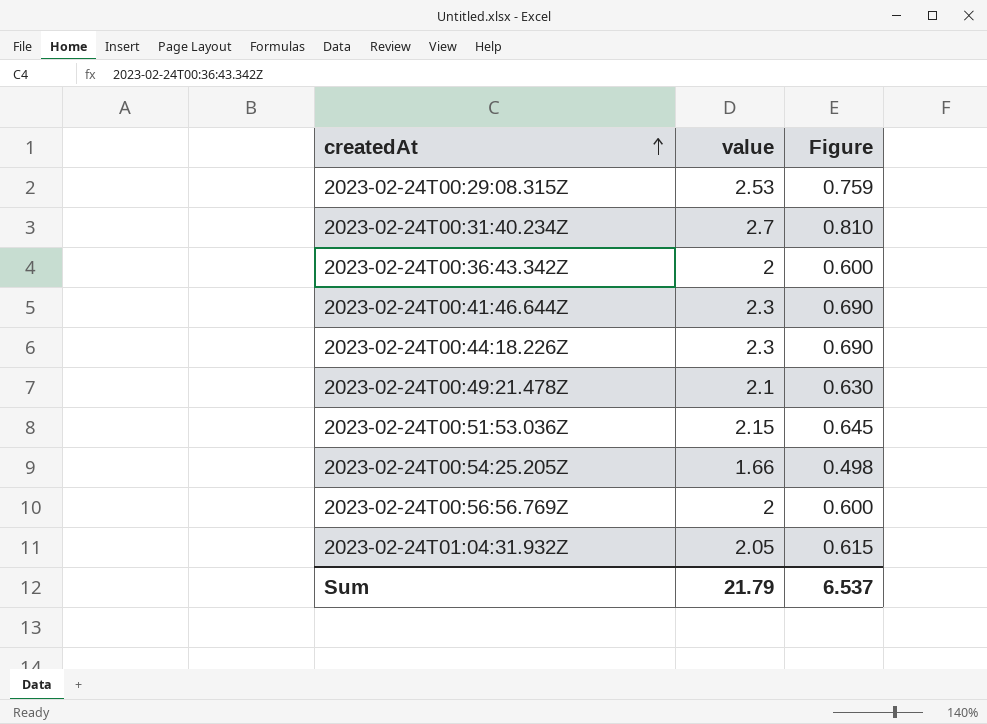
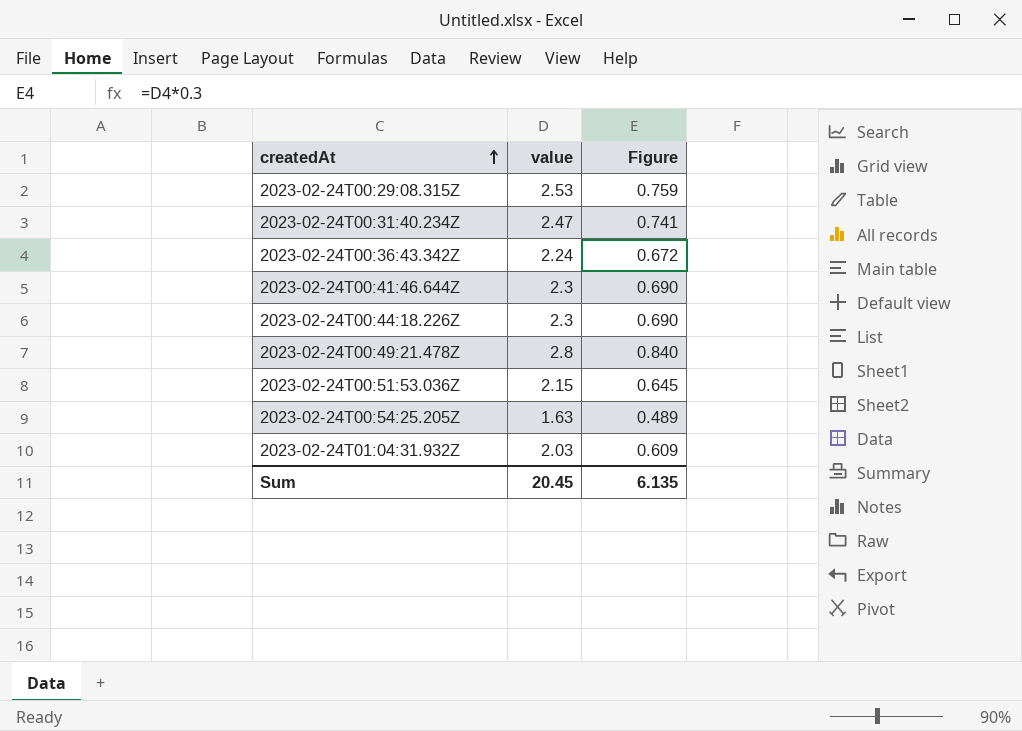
row 2023-02-24T00:56:56.769Z: 2 | 0.600 -> none
2023-02-24T00:31:40.234Z | value: 2.7 -> 2.47
2023-02-24T00:31:40.234Z | Figure: 0.810 -> 0.741
2023-02-24T00:36:43.342Z | value: 2 -> 2.24
2023-02-24T00:36:43.342Z | Figure: 0.600 -> 0.672
2023-02-24T00:49:21.478Z | value: 2.1 -> 2.8
2023-02-24T00:49:21.478Z | Figure: 0.630 -> 0.840
2023-02-24T00:54:25.205Z | value: 1.66 -> 1.63
2023-02-24T00:54:25.205Z | Figure: 0.498 -> 0.489
2023-02-24T01:04:31.932Z | value: 2.05 -> 2.03
2023-02-24T01:04:31.932Z | Figure: 0.615 -> 0.609
Sum | value: 21.79 -> 20.45
Sum | Figure: 6.537 -> 6.135

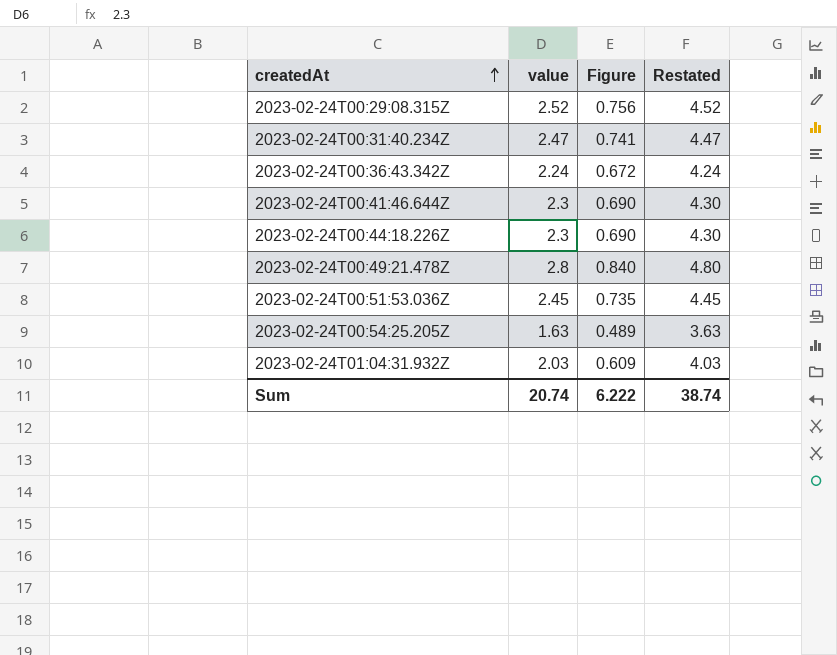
column Restated | formula: none -> [value] + 2
2023-02-24T00:29:08.315Z | value: 2.53 -> 2.52
2023-02-24T00:29:08.315Z | Figure: 0.759 -> 0.756
2023-02-24T00:51:53.036Z | value: 2.15 -> 2.45
2023-02-24T00:51:53.036Z | Figure: 0.645 -> 0.735
Sum | value: 20.45 -> 20.74
Sum | Figure: 6.135 -> 6.222

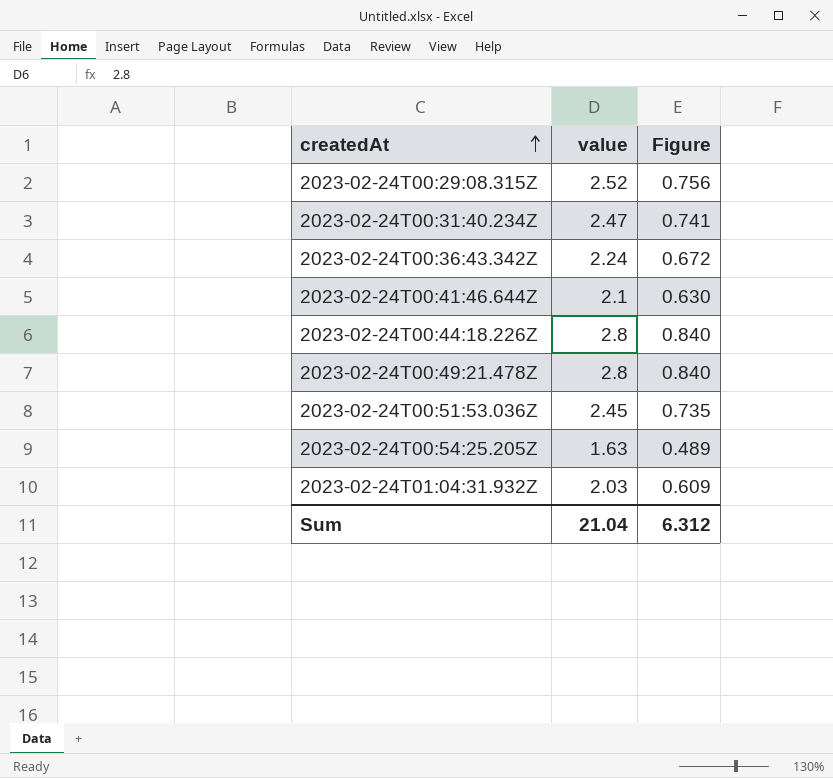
column Restated | formula: [value] + 2 -> none
2023-02-24T00:41:46.644Z | value: 2.3 -> 2.1
2023-02-24T00:41:46.644Z | Figure: 0.690 -> 0.630
2023-02-24T00:44:18.226Z | value: 2.3 -> 2.8
2023-02-24T00:44:18.226Z | Figure: 0.690 -> 0.840
Sum | value: 20.74 -> 21.04
Sum | Figure: 6.222 -> 6.312

